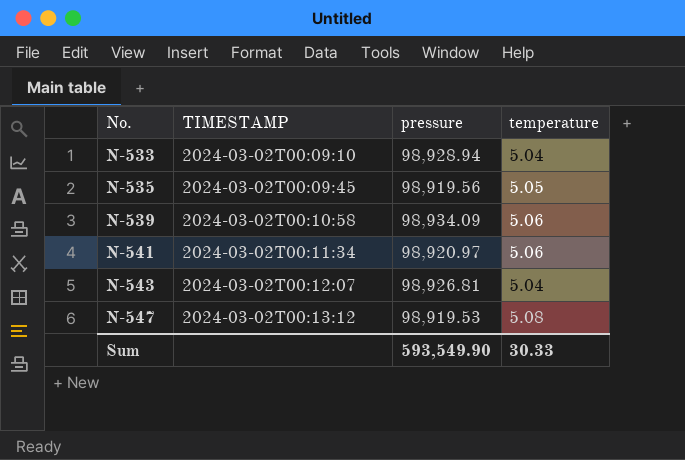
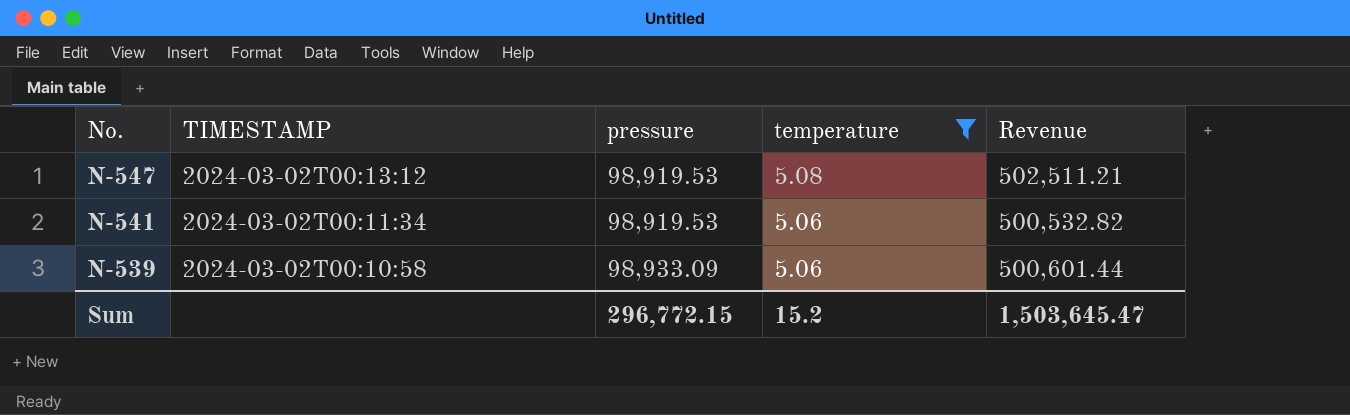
filter: none -> temperature >= 5.06
row order: No. ascending -> No. descending
column Revenue | formula: none -> [pressure] * [temperature]
N-541 | pressure: 98,920.97 -> 98,919.53
N-539 | pressure: 98,934.09 -> 98,933.09
Sum | pressure: 593,549.90 -> 296,772.15
Sum | temperature: 30.33 -> 15.2

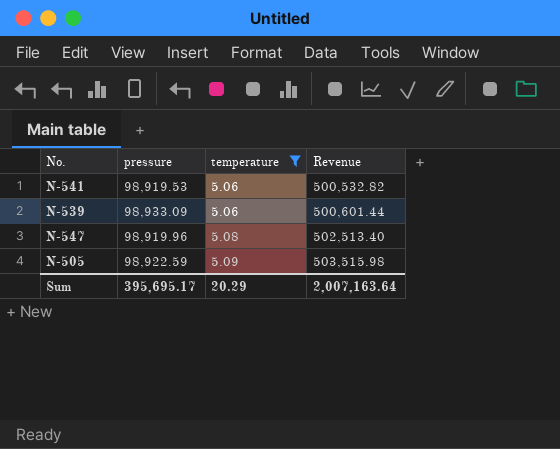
row order: No. descending -> temperature ascending
column TIMESTAMP | position: 2 -> none
N-547 | pressure: 98,919.53 -> 98,919.96
N-547 | Revenue: 502,511.21 -> 502,513.40
row N-505: none -> 98,922.59 | 5.09 | 503,515.98
Sum | pressure: 296,772.15 -> 395,695.17
Sum | temperature: 15.2 -> 20.29
Sum | Revenue: 1,503,645.47 -> 2,007,163.64

